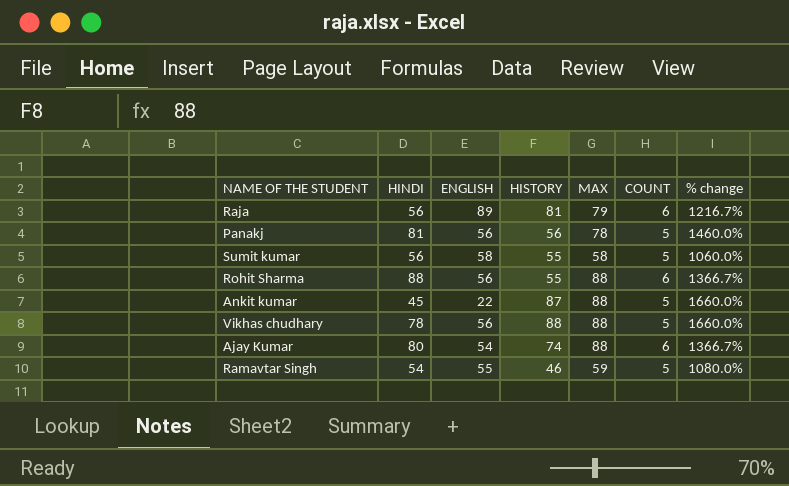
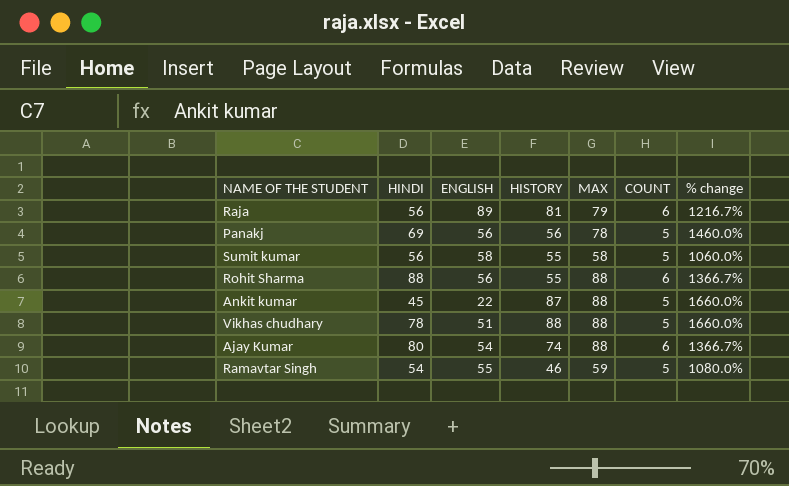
Panakj | HINDI: 81 -> 69
Vikhas chudhary | ENGLISH: 56 -> 51

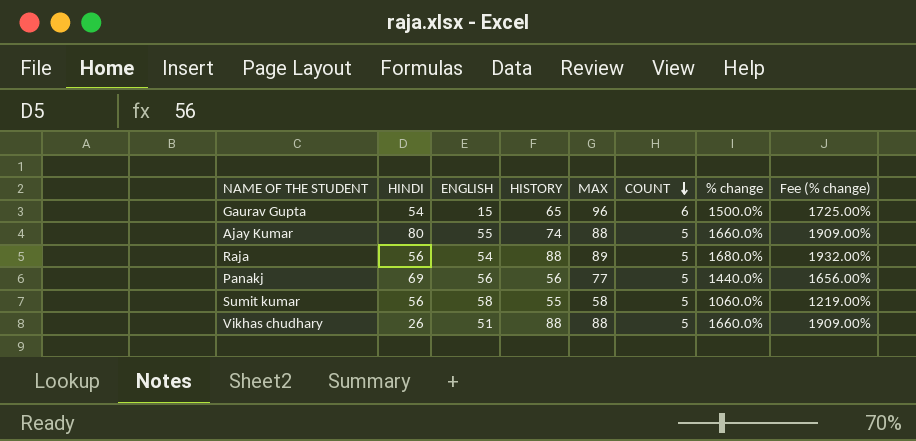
row order: none -> COUNT descending
column Fee (% change) | formula: none -> [% change] * 1.15
row Rohit Sharma: 88 | 56 | 55 | 88 | 6 | 1366.7% -> none
row Ankit kumar: 45 | 22 | 87 | 88 | 5 | 1660.0% -> none
row Ramavtar Singh: 54 | 55 | 46 | 59 | 5 | 1080.0% -> none
row Gaurav Gupta: none -> 54 | 15 | 65 | 96 | 6 | 1500.0% | 1725.00%
Ajay Kumar | ENGLISH: 54 -> 55
Ajay Kumar | COUNT: 6 -> 5
Ajay Kumar | % change: 1366.7% -> 1660.0%
Raja | ENGLISH: 89 -> 54
Raja | HISTORY: 81 -> 88
Raja | MAX: 79 -> 89
Raja | COUNT: 6 -> 5
Raja | % change: 1216.7% -> 1680.0%
Panakj | MAX: 78 -> 77
Panakj | % change: 1460.0% -> 1440.0%
Vikhas chudhary | HINDI: 78 -> 26

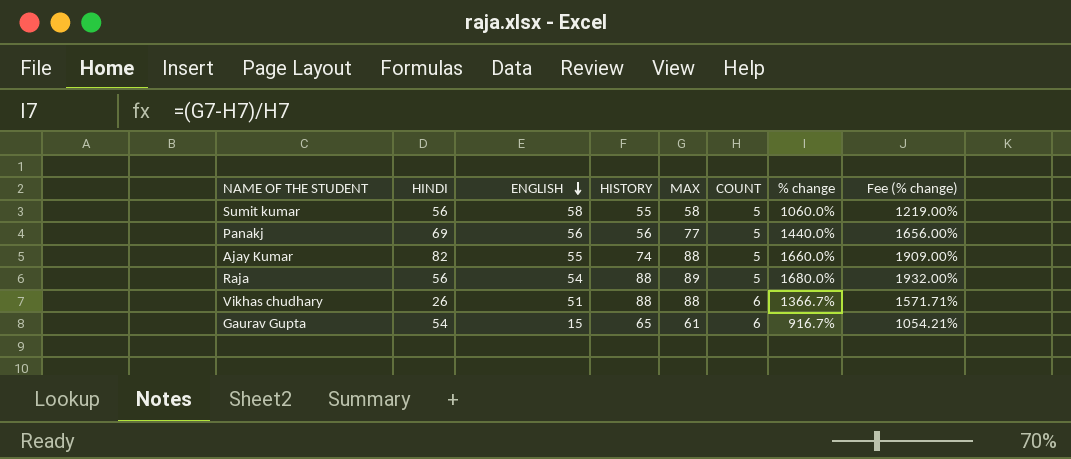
row order: COUNT descending -> ENGLISH descending
Ajay Kumar | HINDI: 80 -> 82
Vikhas chudhary | COUNT: 5 -> 6
Vikhas chudhary | % change: 1660.0% -> 1366.7%
Vikhas chudhary | Fee (% change): 1909.00% -> 1571.71%
Gaurav Gupta | MAX: 96 -> 61
Gaurav Gupta | % change: 1500.0% -> 916.7%
Gaurav Gupta | Fee (% change): 1725.00% -> 1054.21%

